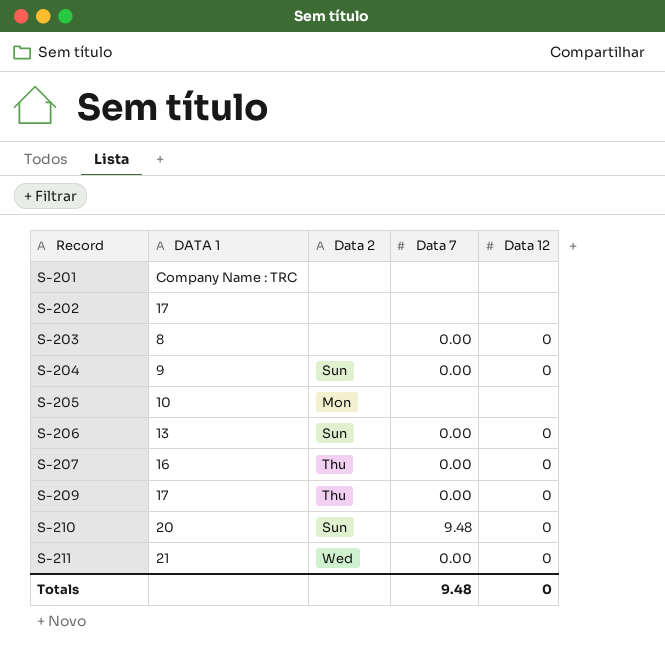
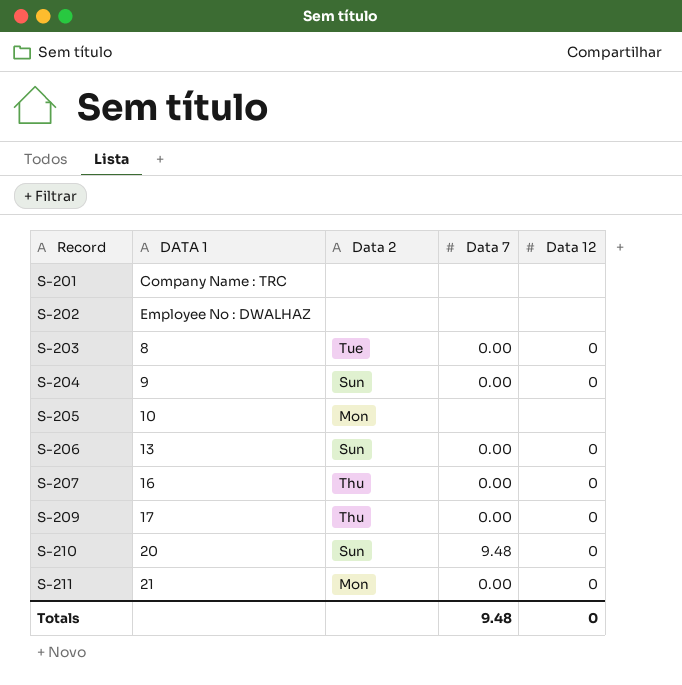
S-202 | DATA 1: 17 -> Employee No : DWALHAZ
S-203 | Data 2: none -> Tue
S-211 | Data 2: Wed -> Mon

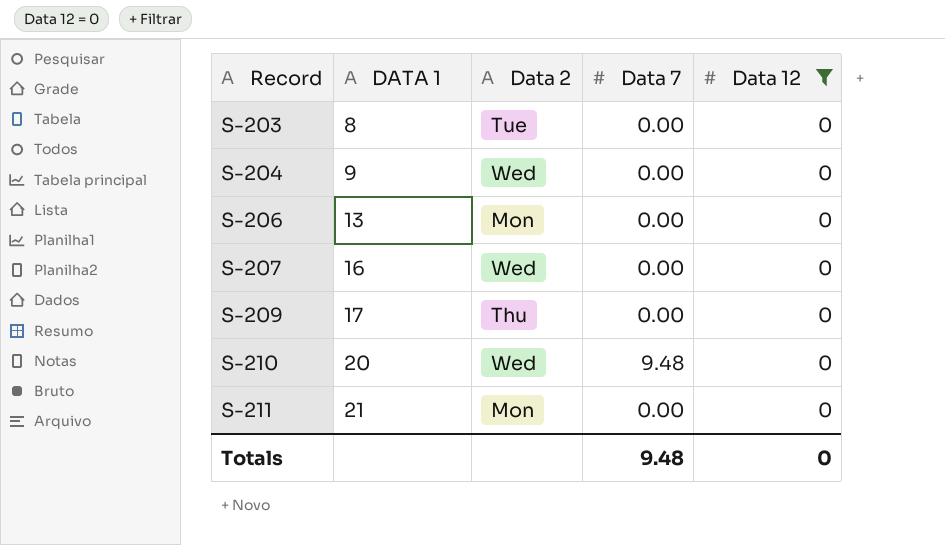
filter: none -> Data 12 = 0
S-204 | Data 2: Sun -> Wed
S-206 | Data 2: Sun -> Mon
S-207 | Data 2: Thu -> Wed
S-210 | Data 2: Sun -> Wed

